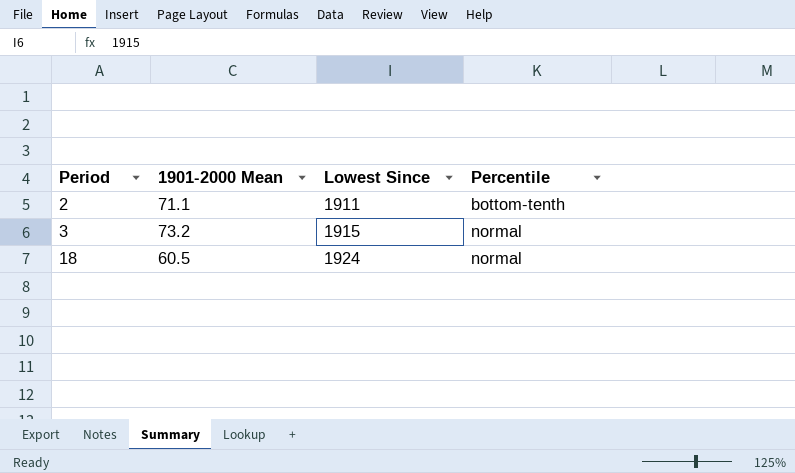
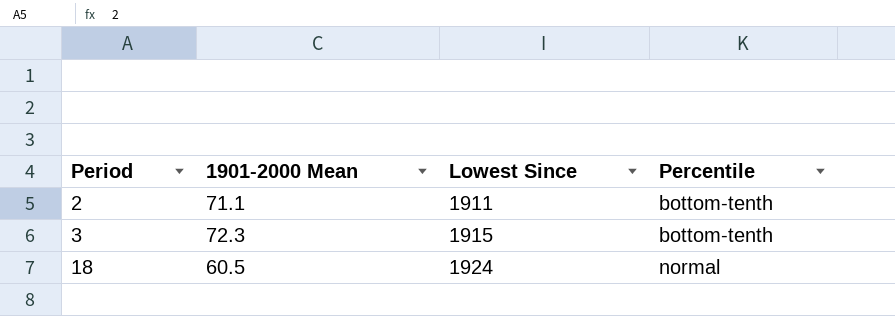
3 | 1901-2000 Mean: 73.2 -> 72.3
3 | Percentile: normal -> bottom-tenth

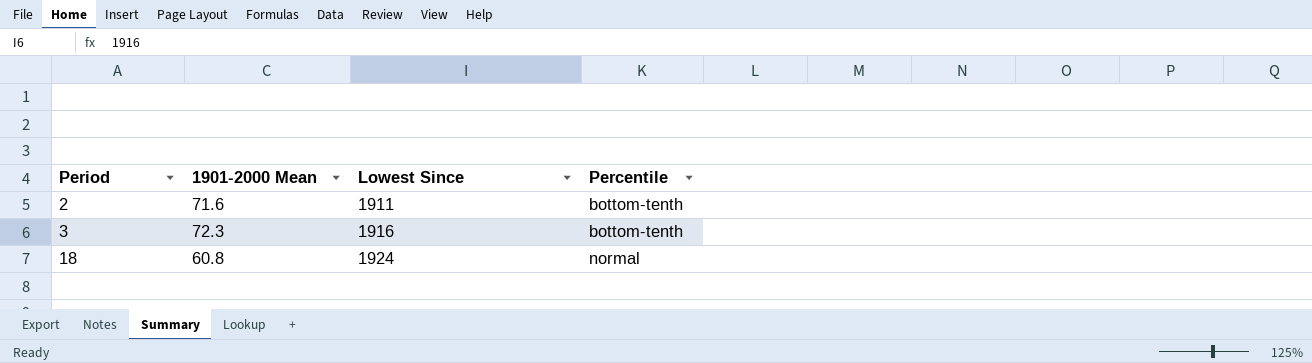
2 | 1901-2000 Mean: 71.1 -> 71.6
3 | Lowest Since: 1915 -> 1916
18 | 1901-2000 Mean: 60.5 -> 60.8

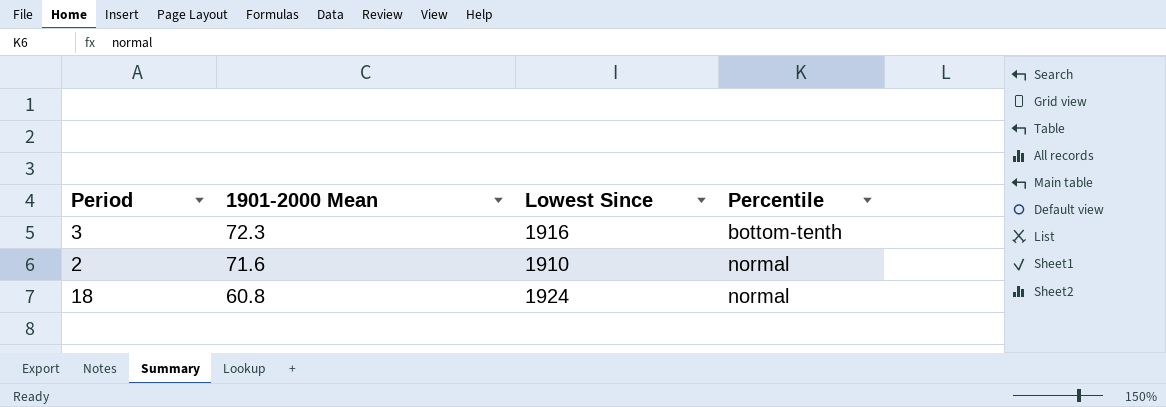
row order: Period ascending -> 1901-2000 Mean descending
2 | Lowest Since: 1911 -> 1910
2 | Percentile: bottom-tenth -> normal

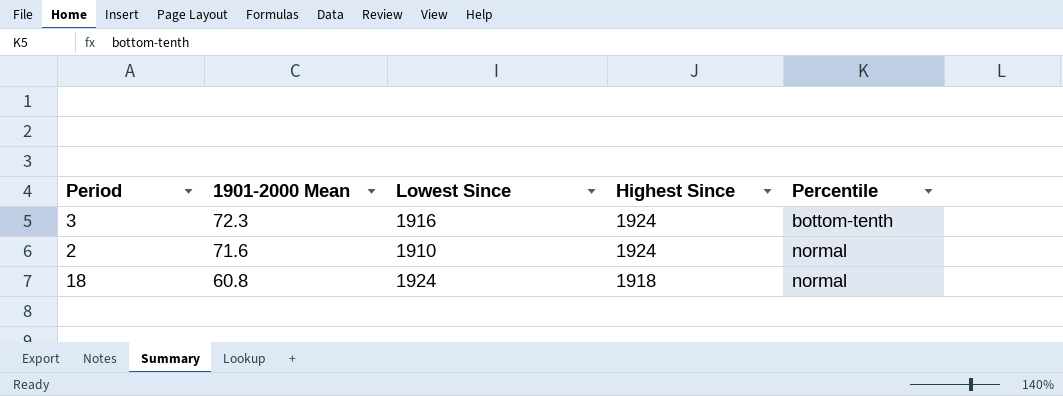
column Highest Since | position: none -> 4

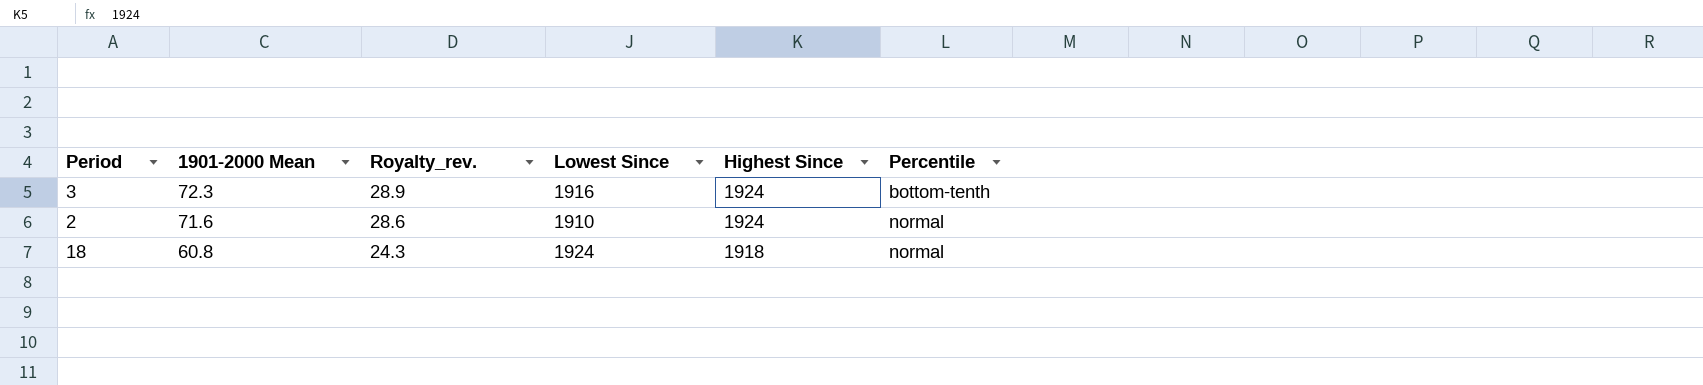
column Royalty_rev. | formula: none -> [1901-2000 Mean] * 0.4

